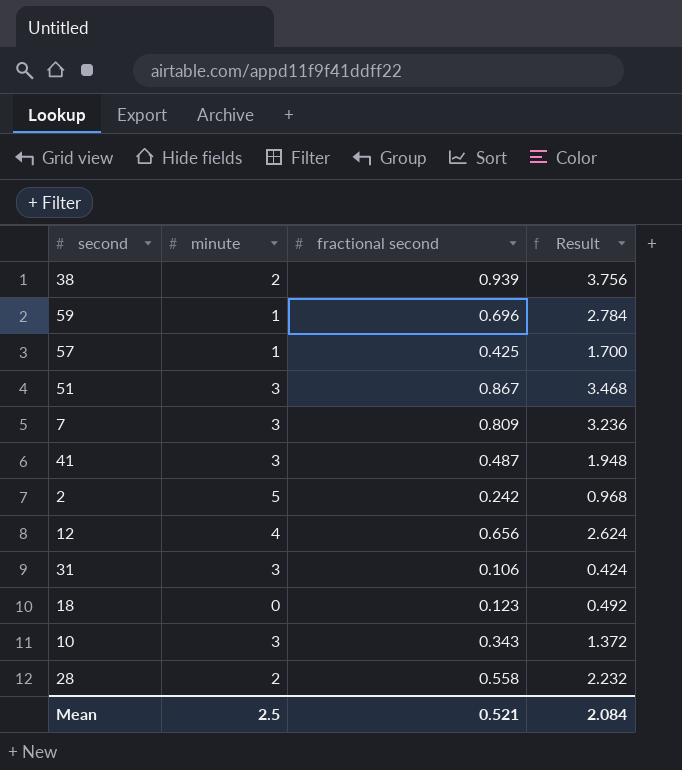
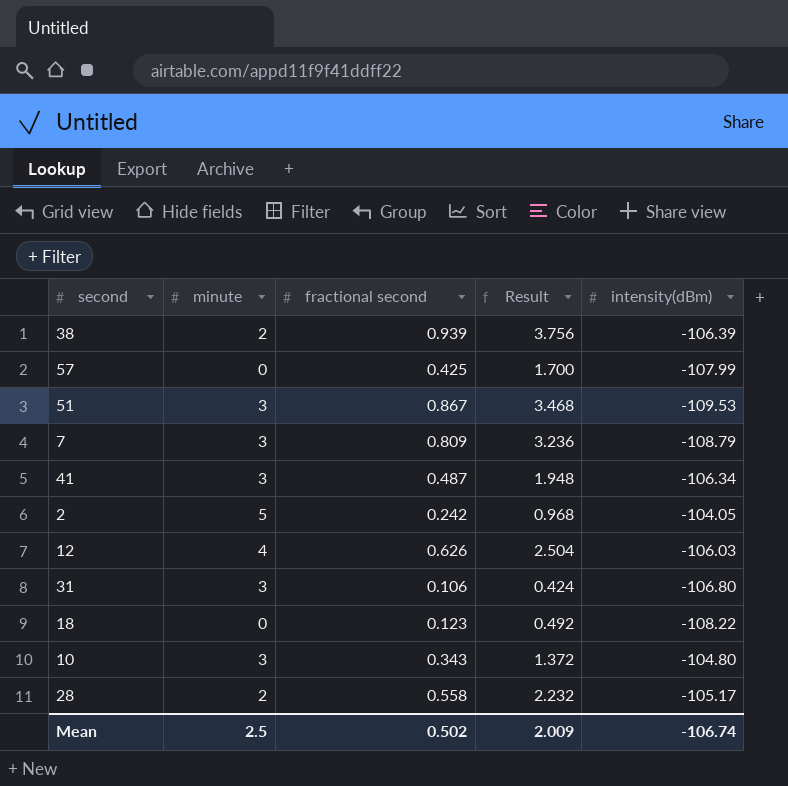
column intensity(dBm) | position: none -> 5
row 59: 1 | 0.696 | 2.784 -> none
57 | minute: 1 -> 0
12 | fractional second: 0.656 -> 0.626
12 | Result: 2.624 -> 2.504
Mean | fractional second: 0.521 -> 0.502
Mean | Result: 2.084 -> 2.009

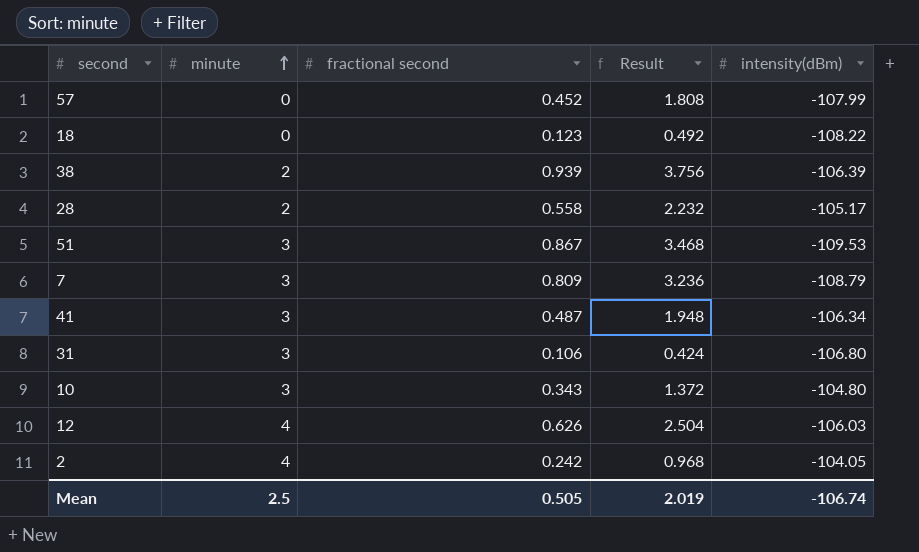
row order: none -> minute ascending
57 | fractional second: 0.425 -> 0.452
57 | Result: 1.700 -> 1.808
2 | minute: 5 -> 4
Mean | fractional second: 0.502 -> 0.505
Mean | Result: 2.009 -> 2.019

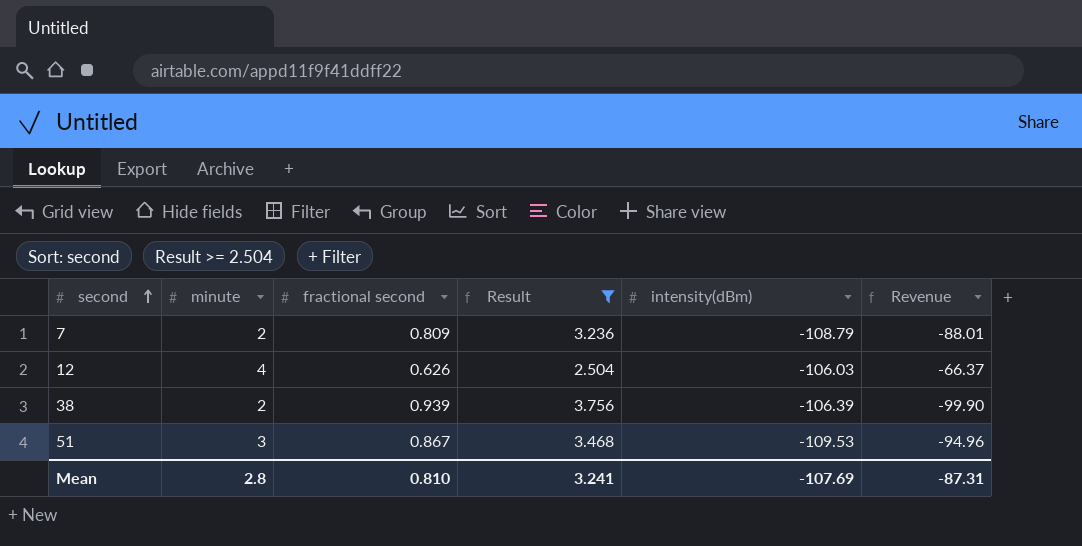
filter: none -> Result >= 2.504
row order: minute ascending -> second ascending
column Revenue | formula: none -> [fractional second] * [intensity(dBm)]
7 | minute: 3 -> 2
Mean | minute: 2.5 -> 2.8
Mean | fractional second: 0.505 -> 0.810
Mean | Result: 2.019 -> 3.241
Mean | intensity(dBm): -106.74 -> -107.69

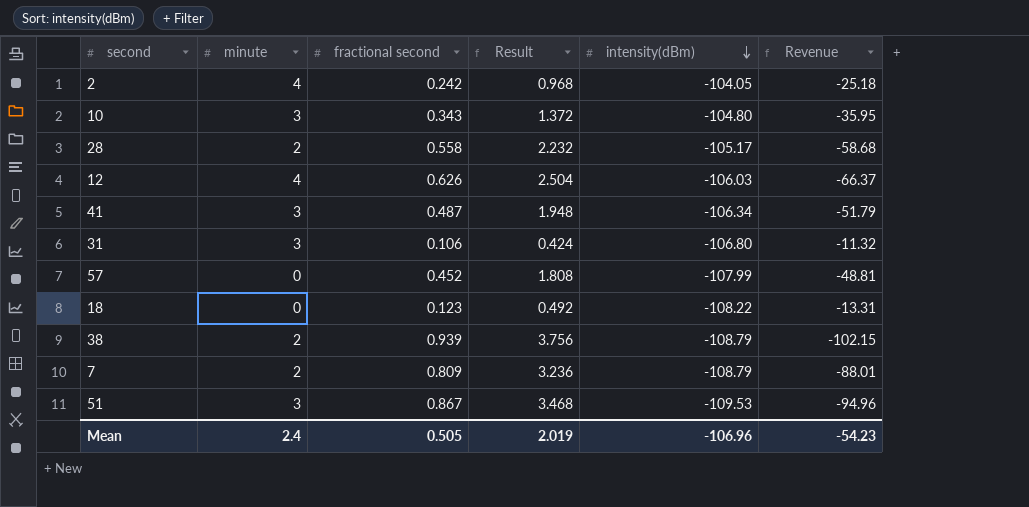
filter: Result >= 2.504 -> none
row order: second ascending -> intensity(dBm) descending
38 | intensity(dBm): -106.39 -> -108.79
38 | Revenue: -99.90 -> -102.15
Mean | minute: 2.8 -> 2.4
Mean | fractional second: 0.810 -> 0.505
Mean | Result: 3.241 -> 2.019
Mean | intensity(dBm): -107.69 -> -106.96
Mean | Revenue: -87.31 -> -54.23

